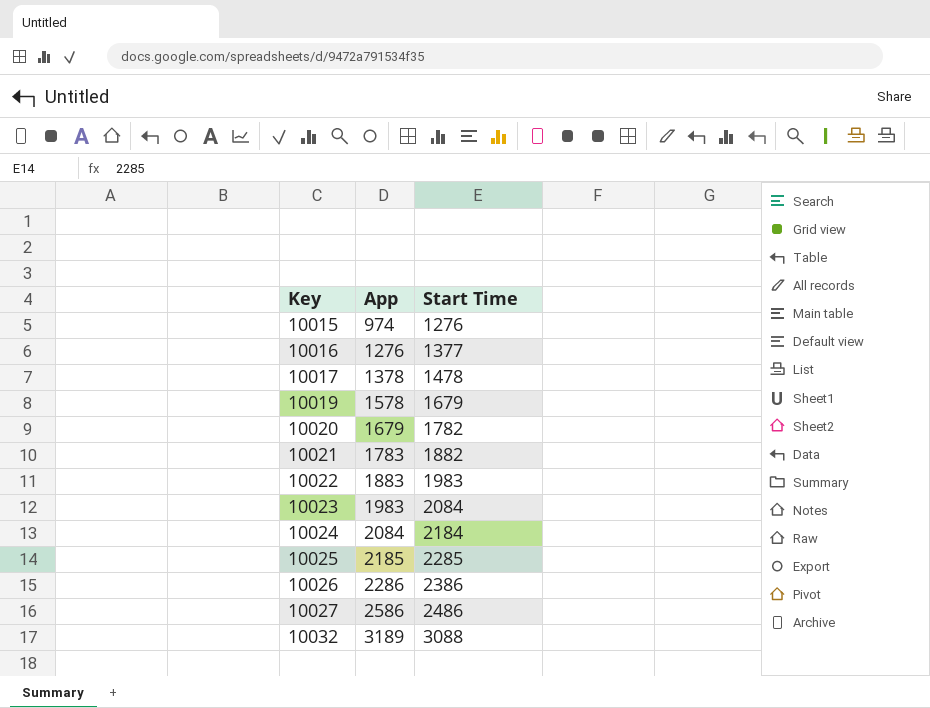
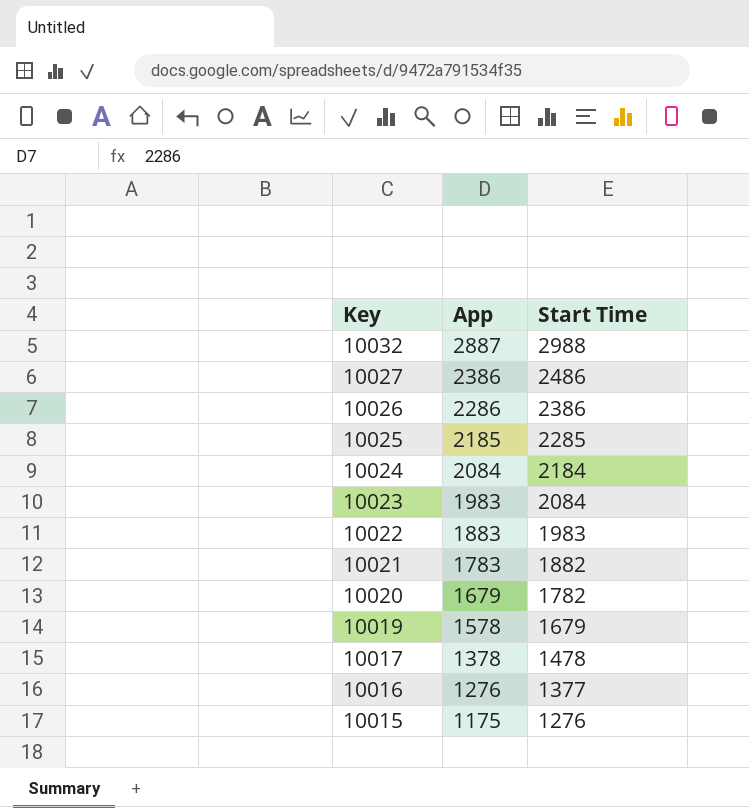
row order: Key ascending -> Key descending
10032 | App: 3189 -> 2887
10032 | Start Time: 3088 -> 2988
10027 | App: 2586 -> 2386
10015 | App: 974 -> 1175

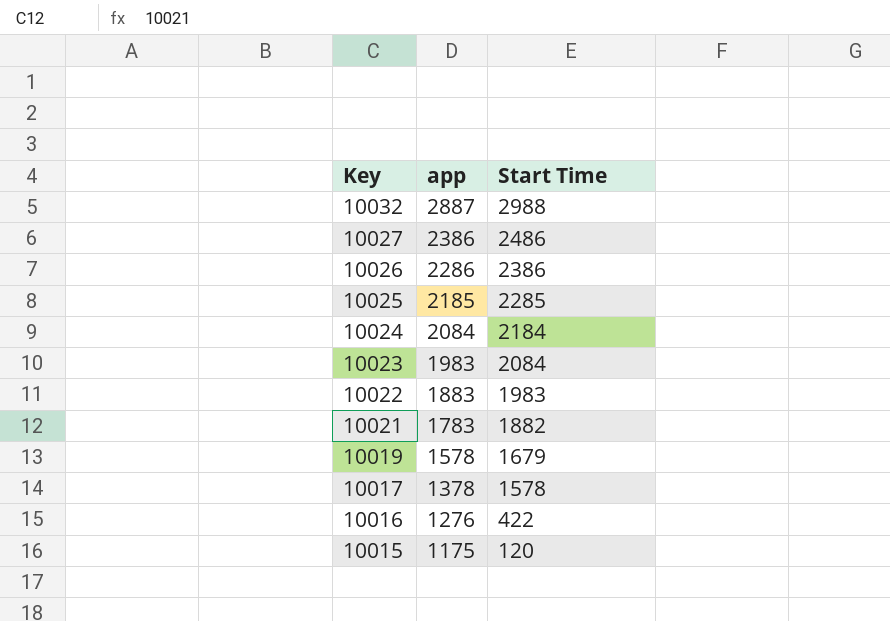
column name: App -> app
row 10020: 1679 | 1782 -> none
10017 | Start Time: 1478 -> 1578
10016 | Start Time: 1377 -> 422
10015 | Start Time: 1276 -> 120

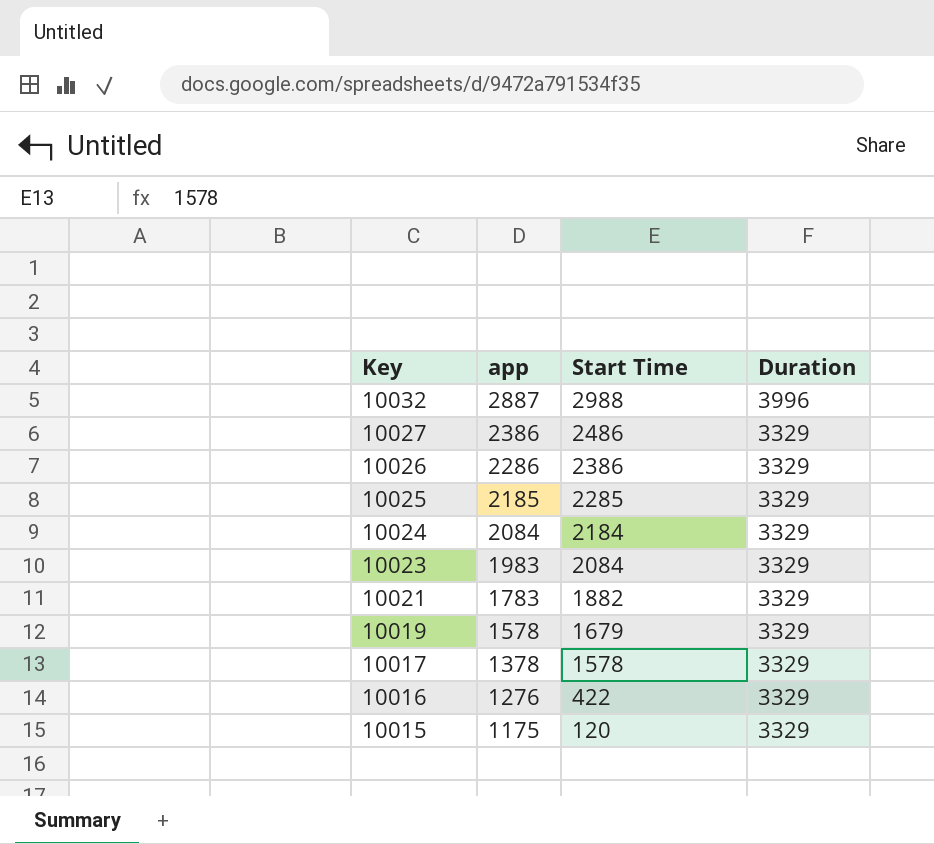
column Duration | position: none -> 4
row 10022: 1883 | 1983 -> none

